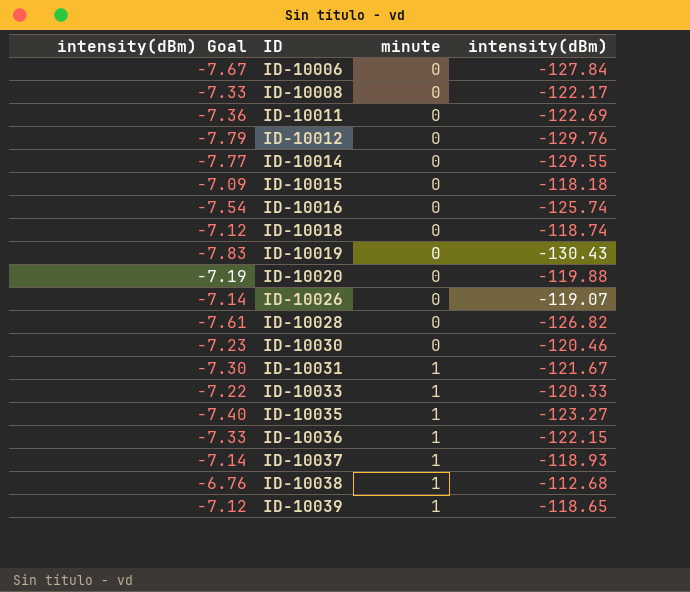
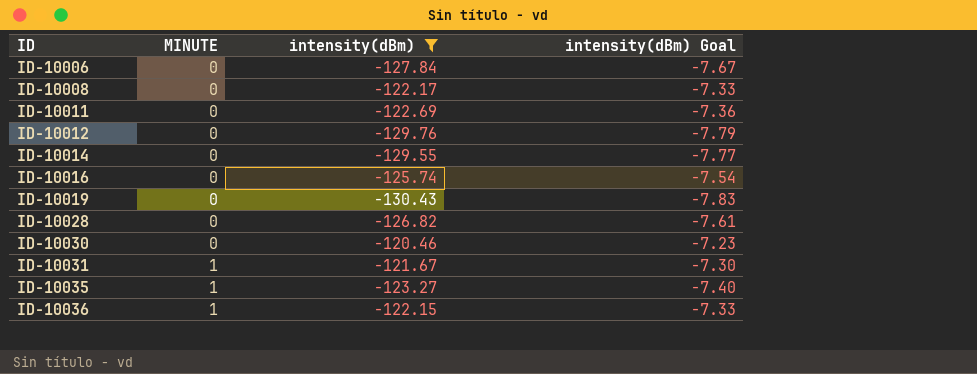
filter: none -> intensity(dBm) <= -120.46
column name: minute -> MINUTE
column intensity(dBm) Goal | position: 1 -> 4

